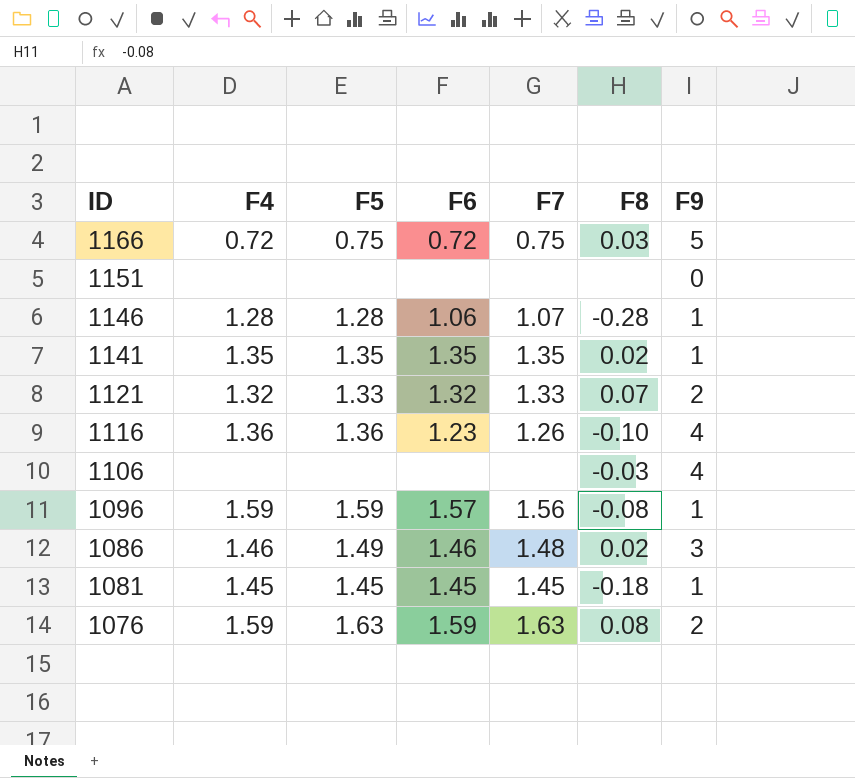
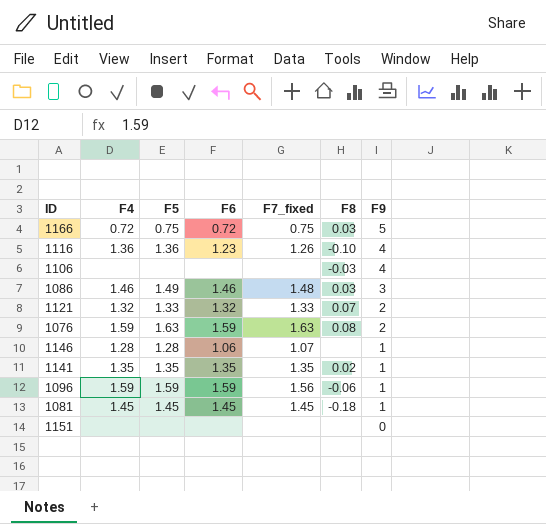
row order: ID descending -> F9 descending
column name: F7 -> F7_fixed
1086 | F8: 0.02 -> 0.03
1146 | F8: -0.28 -> none
1096 | F6: 1.57 -> 1.59
1096 | F8: -0.08 -> -0.06

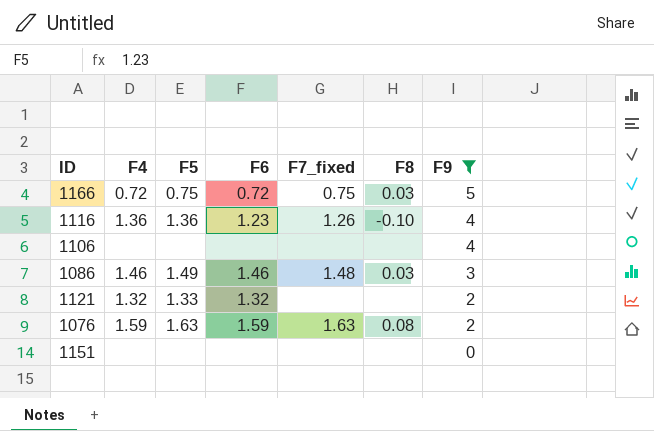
filter: none -> F9 != 1
1106 | F8: -0.03 -> none
1121 | F7_fixed: 1.33 -> none
1121 | F8: 0.07 -> none

